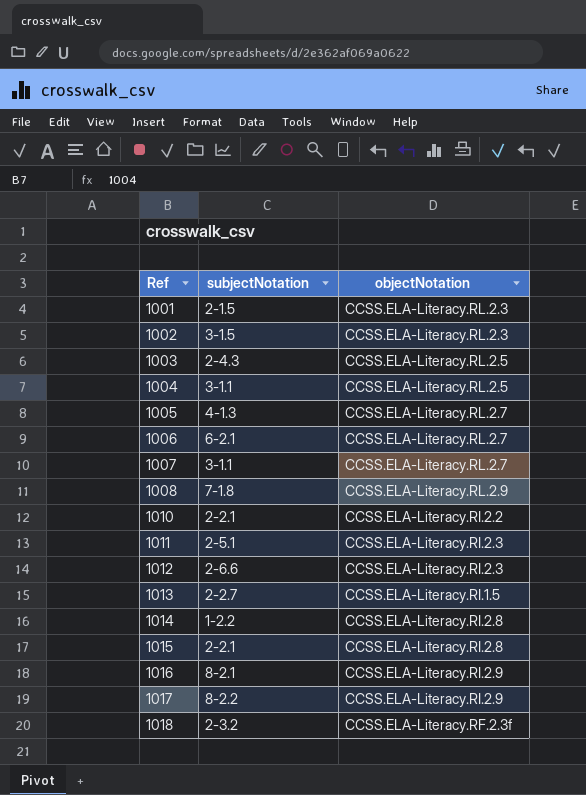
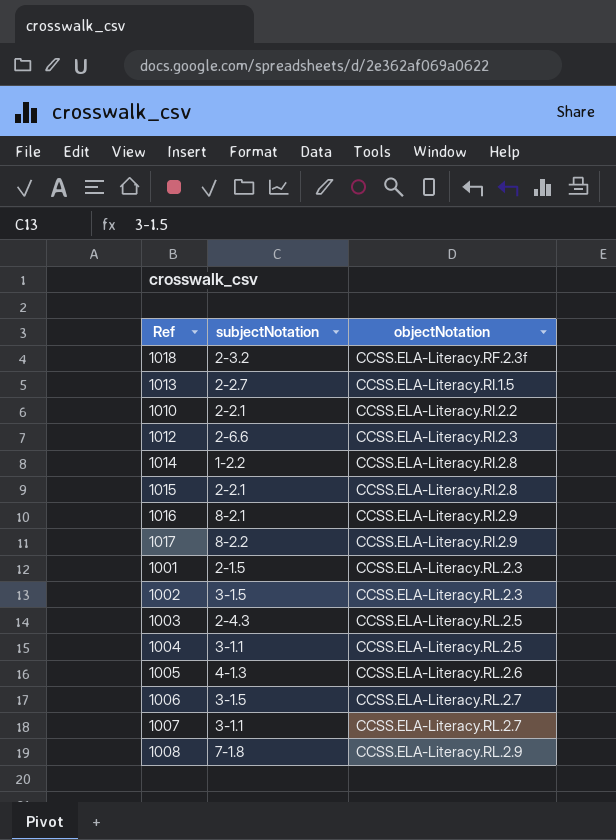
row order: Ref ascending -> objectNotation ascending
row 1011: 2-5.1 | CCSS.ELA-Literacy.RI.2.3 -> none
1005 | objectNotation: CCSS.ELA-Literacy.RL.2.7 -> CCSS.ELA-Literacy.RL.2.6
1006 | subjectNotation: 6-2.1 -> 3-1.5

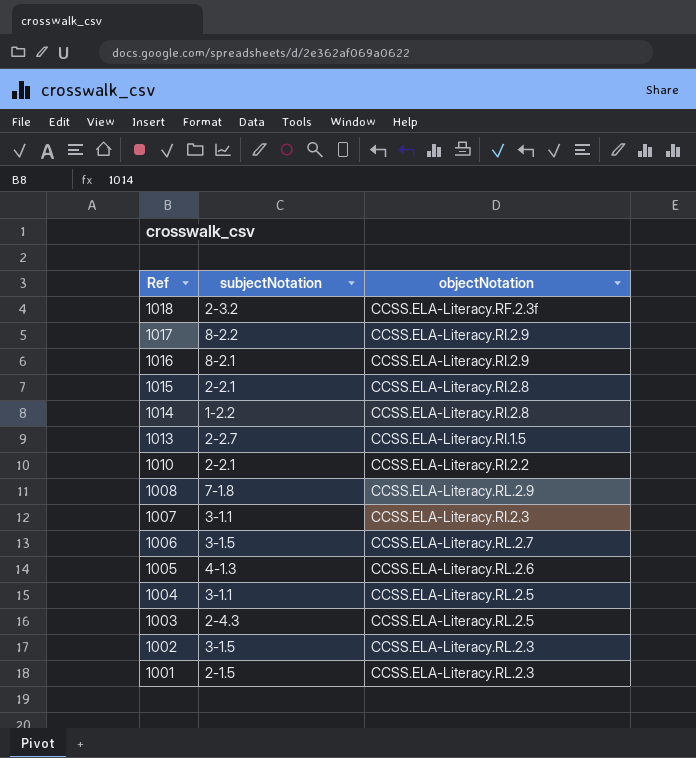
row order: objectNotation ascending -> Ref descending
row 1012: 2-6.6 | CCSS.ELA-Literacy.RI.2.3 -> none
1007 | objectNotation: CCSS.ELA-Literacy.RL.2.7 -> CCSS.ELA-Literacy.RI.2.3

